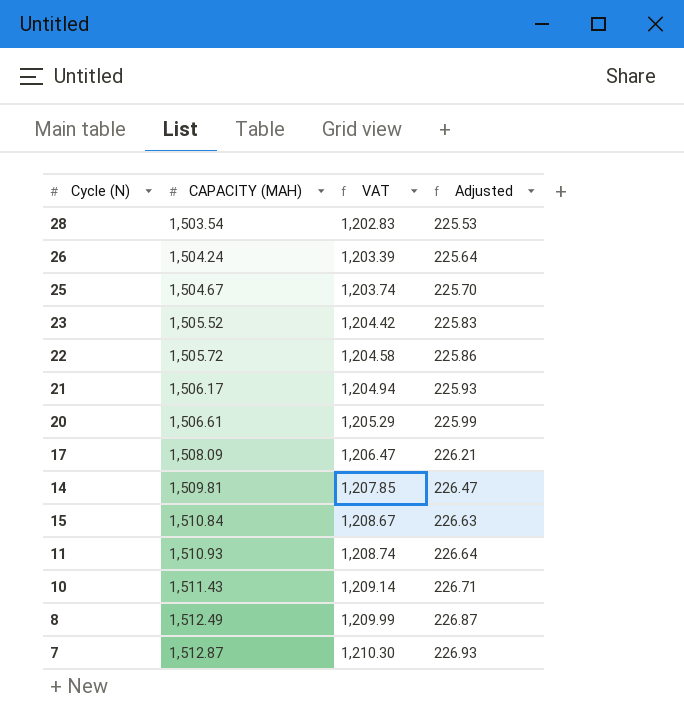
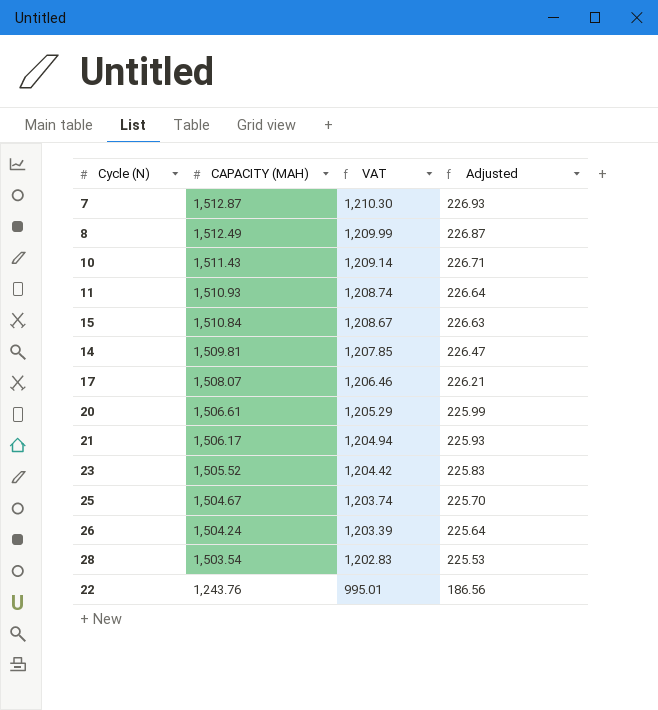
row order: CAPACITY (MAH) ascending -> CAPACITY (MAH) descending
17 | CAPACITY (MAH): 1,508.09 -> 1,508.07
17 | VAT: 1,206.47 -> 1,206.46
22 | CAPACITY (MAH): 1,505.72 -> 1,243.76
22 | VAT: 1,204.58 -> 995.01
22 | Adjusted: 225.86 -> 186.56

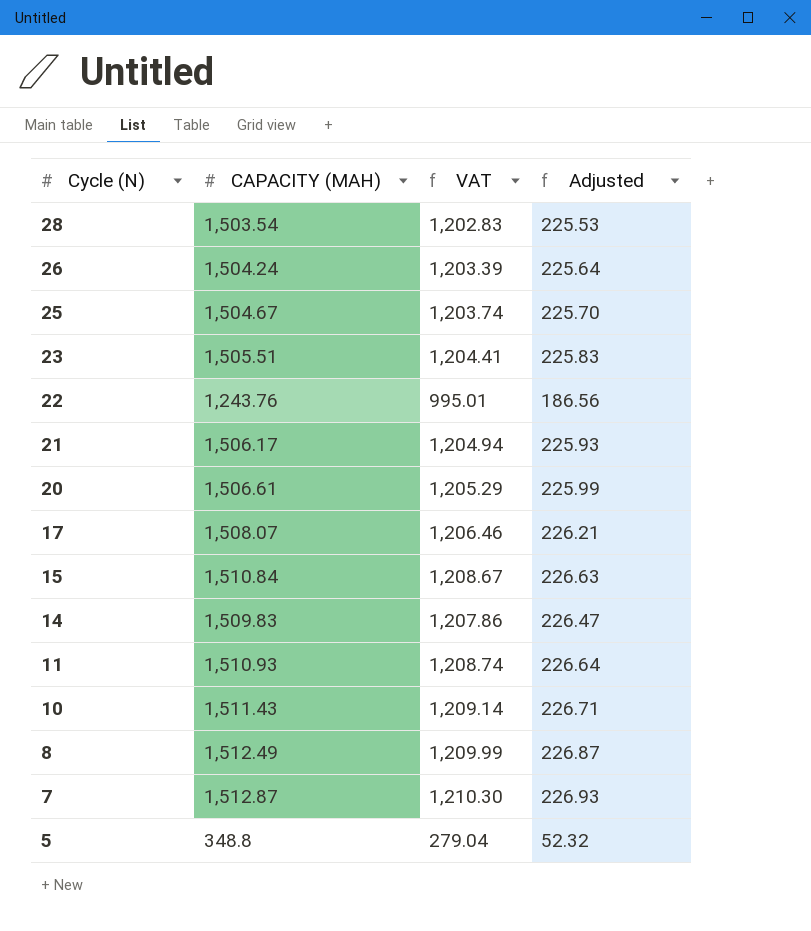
row order: CAPACITY (MAH) descending -> Cycle (N) descending
23 | CAPACITY (MAH): 1,505.52 -> 1,505.51
23 | VAT: 1,204.42 -> 1,204.41
14 | CAPACITY (MAH): 1,509.81 -> 1,509.83
14 | VAT: 1,207.85 -> 1,207.86
row 5: none -> 348.8 | 279.04 | 52.32

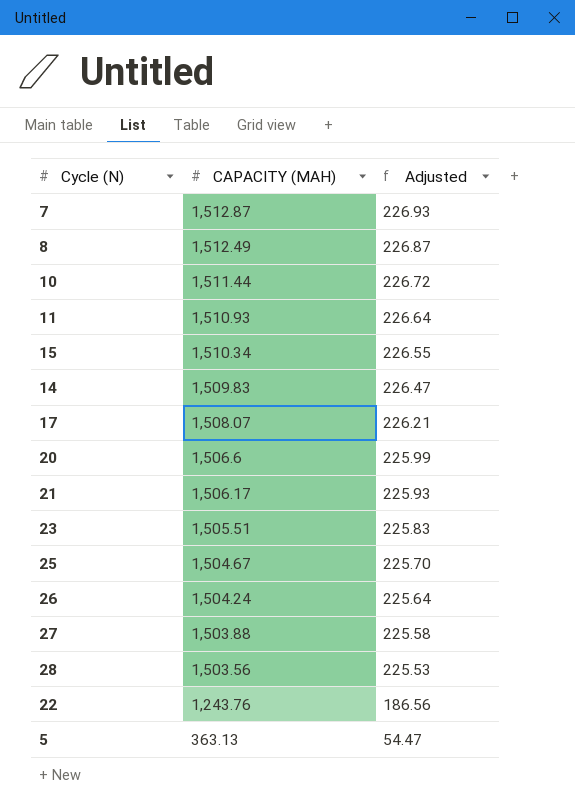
row order: Cycle (N) descending -> CAPACITY (MAH) descending
column VAT | formula: [CAPACITY (MAH)] * 0.8 -> none
10 | CAPACITY (MAH): 1,511.43 -> 1,511.44
10 | Adjusted: 226.71 -> 226.72
15 | CAPACITY (MAH): 1,510.84 -> 1,510.34
15 | Adjusted: 226.63 -> 226.55
20 | CAPACITY (MAH): 1,506.61 -> 1,506.6
row 27: none -> 1,503.88 | 225.58
28 | CAPACITY (MAH): 1,503.54 -> 1,503.56
5 | CAPACITY (MAH): 348.8 -> 363.13
5 | Adjusted: 52.32 -> 54.47

